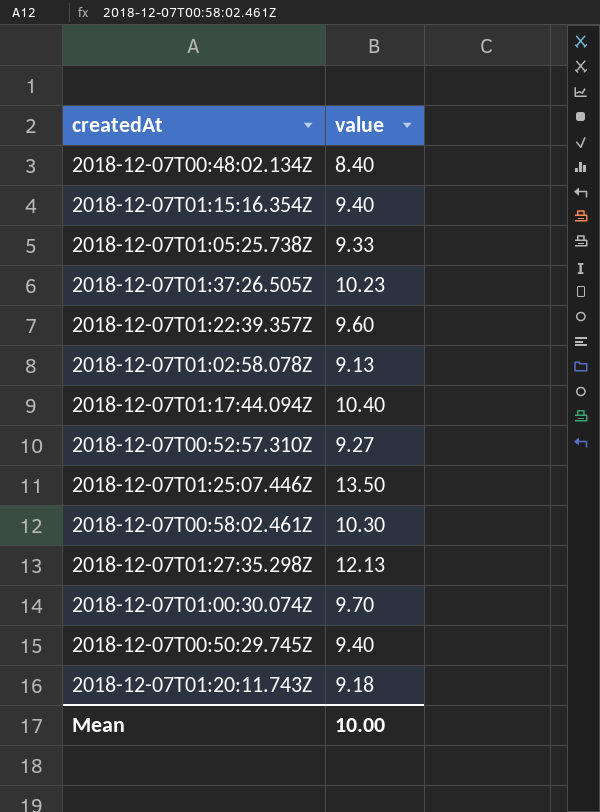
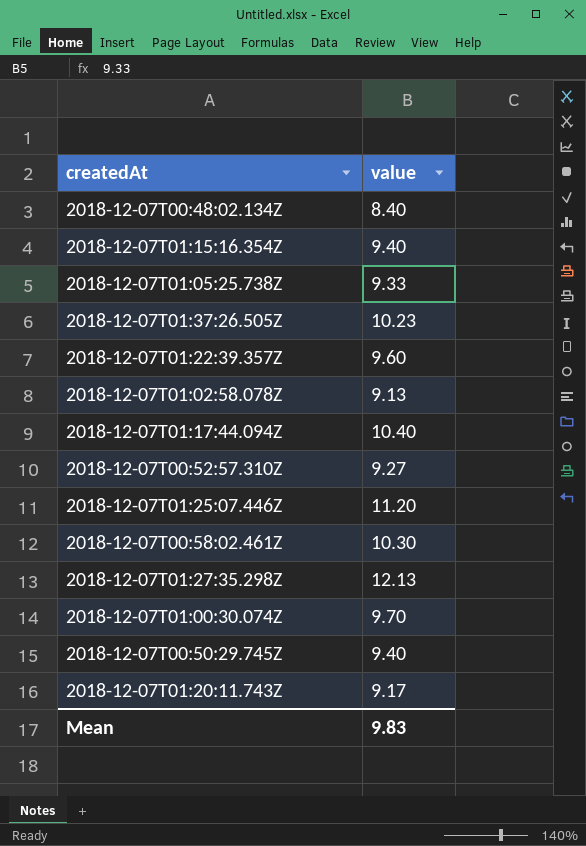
2018-12-07T01:25:07.446Z | value: 13.50 -> 11.20
2018-12-07T01:20:11.743Z | value: 9.18 -> 9.17
Mean | value: 10.00 -> 9.83

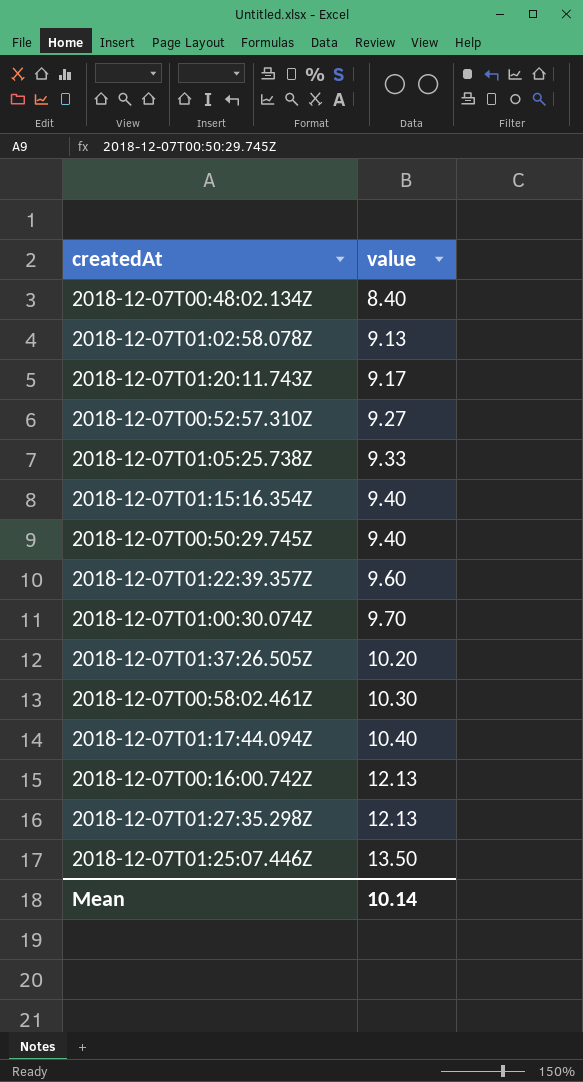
row order: none -> value ascending
2018-12-07T01:37:26.505Z | value: 10.23 -> 10.20
row 2018-12-07T00:16:00.742Z: none -> 12.13
2018-12-07T01:25:07.446Z | value: 11.20 -> 13.50
Mean | value: 9.83 -> 10.14

